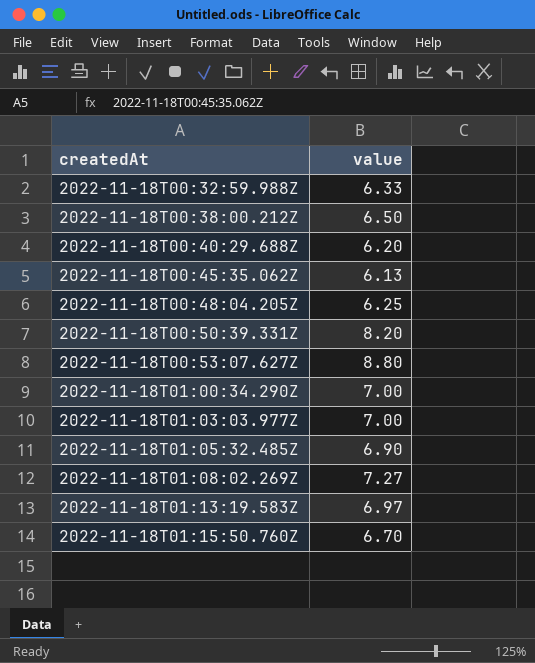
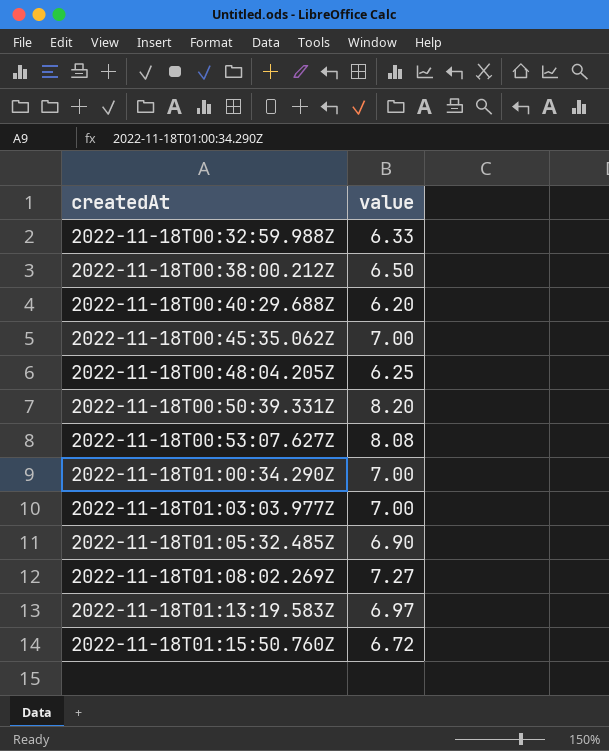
2022-11-18T00:45:35.062Z | value: 6.13 -> 7.00
2022-11-18T00:53:07.627Z | value: 8.80 -> 8.08
2022-11-18T01:15:50.760Z | value: 6.70 -> 6.72

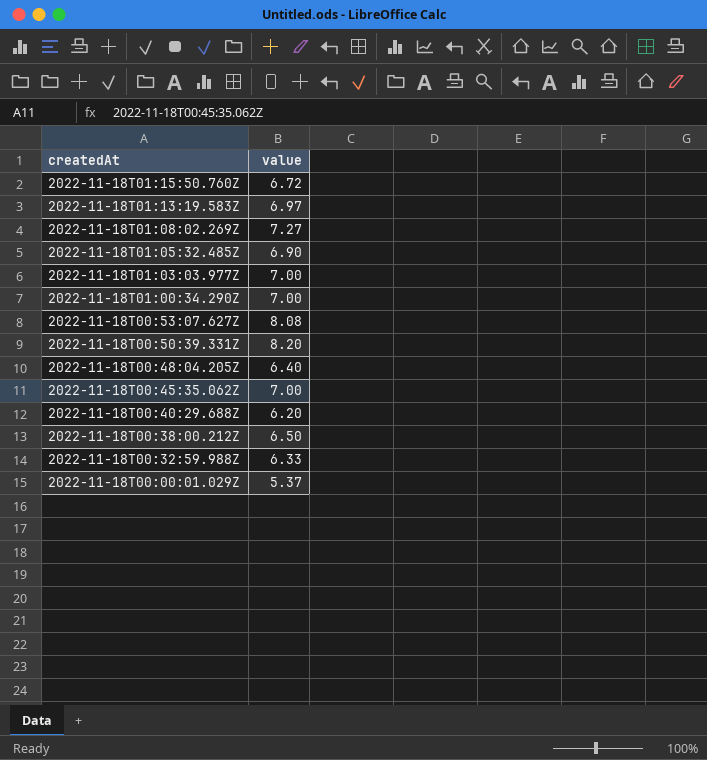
row order: createdAt ascending -> createdAt descending
2022-11-18T00:48:04.205Z | value: 6.25 -> 6.40
row 2022-11-18T00:00:01.029Z: none -> 5.37

